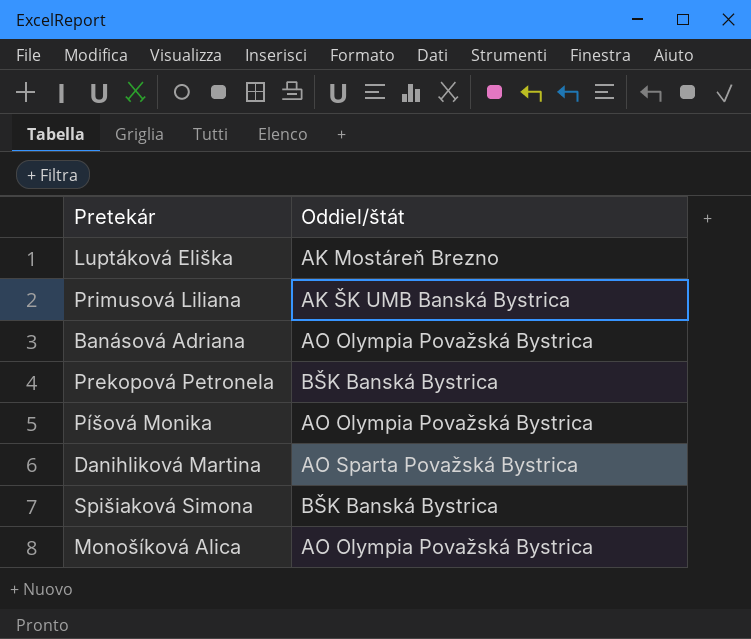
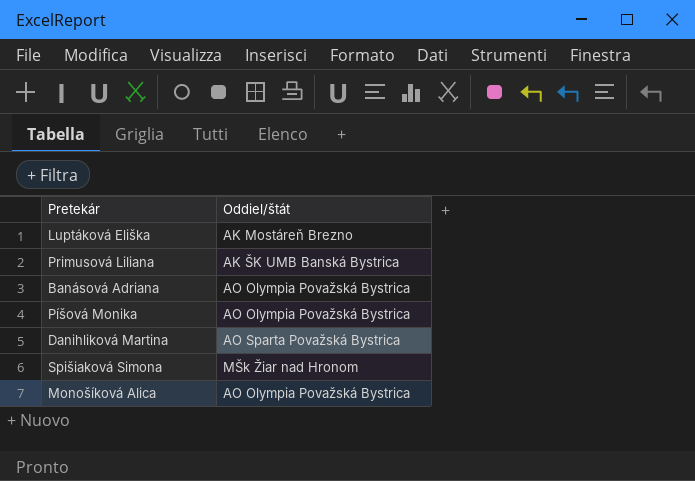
row Prekopová Petronela: BŠK Banská Bystrica -> none
Spišiaková Simona | Oddiel/štát: BŠK Banská Bystrica -> MŠk Žiar nad Hronom

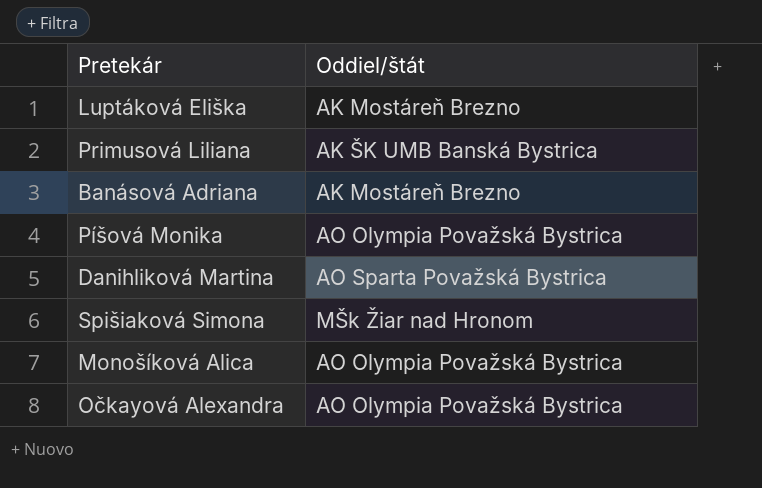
Banásová Adriana | Oddiel/štát: AO Olympia Považská Bystrica -> AK Mostáreň Brezno
row Očkayová Alexandra: none -> AO Olympia Považská Bystrica

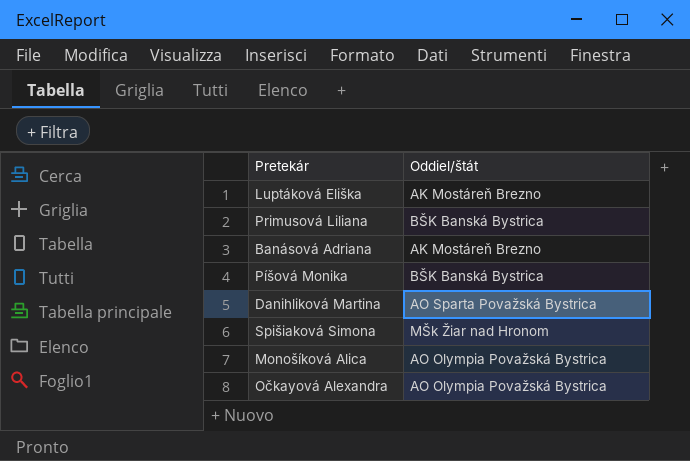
Primusová Liliana | Oddiel/štát: AK ŠK UMB Banská Bystrica -> BŠK Banská Bystrica
Píšová Monika | Oddiel/štát: AO Olympia Považská Bystrica -> BŠK Banská Bystrica

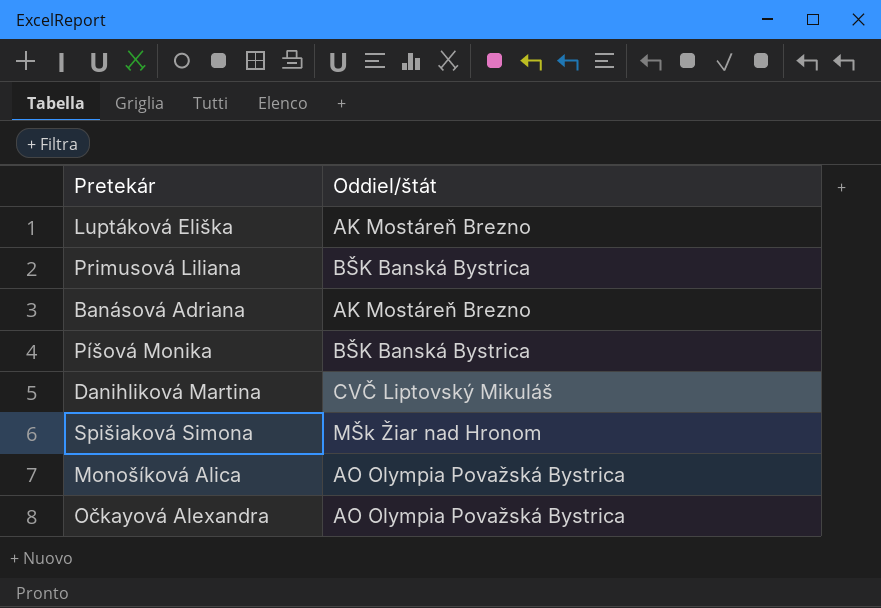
Danihliková Martina | Oddiel/štát: AO Sparta Považská Bystrica -> CVČ Liptovský Mikuláš

